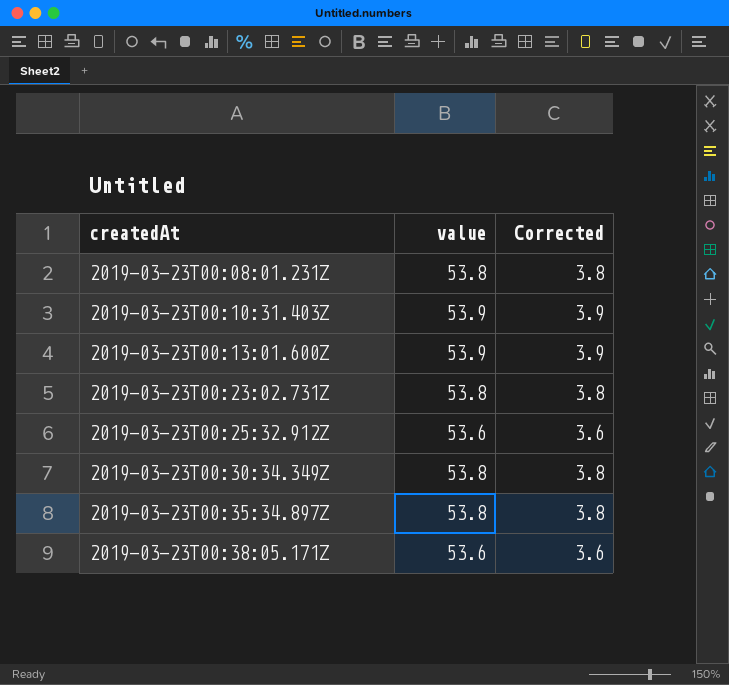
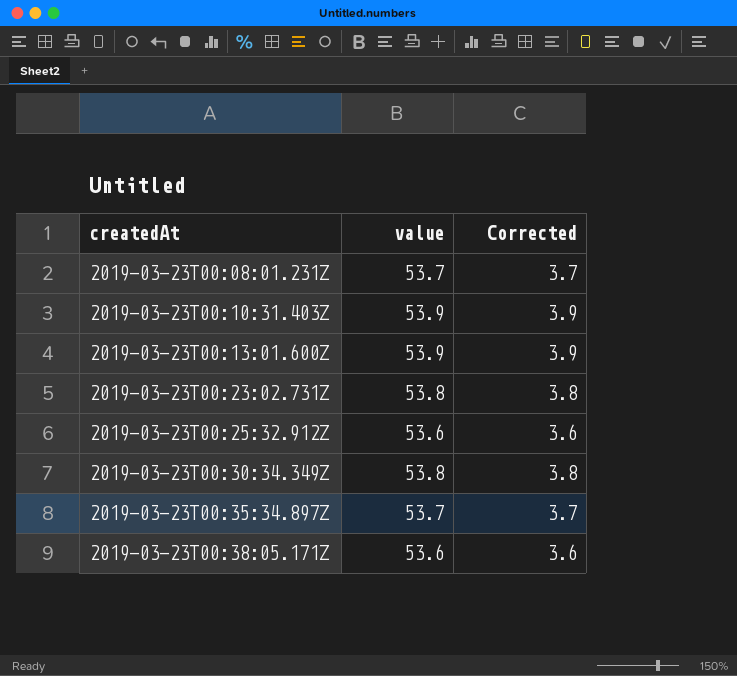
2019-03-23T00:08:01.231Z | value: 53.8 -> 53.7
2019-03-23T00:08:01.231Z | Corrected: 3.8 -> 3.7
2019-03-23T00:35:34.897Z | value: 53.8 -> 53.7
2019-03-23T00:35:34.897Z | Corrected: 3.8 -> 3.7

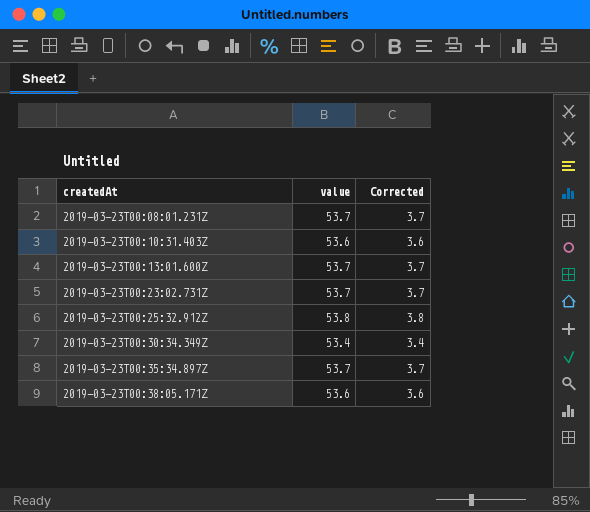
2019-03-23T00:10:31.403Z | value: 53.9 -> 53.6
2019-03-23T00:10:31.403Z | Corrected: 3.9 -> 3.6
2019-03-23T00:13:01.600Z | value: 53.9 -> 53.7
2019-03-23T00:13:01.600Z | Corrected: 3.9 -> 3.7
2019-03-23T00:23:02.731Z | value: 53.8 -> 53.7
2019-03-23T00:23:02.731Z | Corrected: 3.8 -> 3.7
2019-03-23T00:25:32.912Z | value: 53.6 -> 53.8
2019-03-23T00:25:32.912Z | Corrected: 3.6 -> 3.8
2019-03-23T00:30:34.349Z | value: 53.8 -> 53.4
2019-03-23T00:30:34.349Z | Corrected: 3.8 -> 3.4

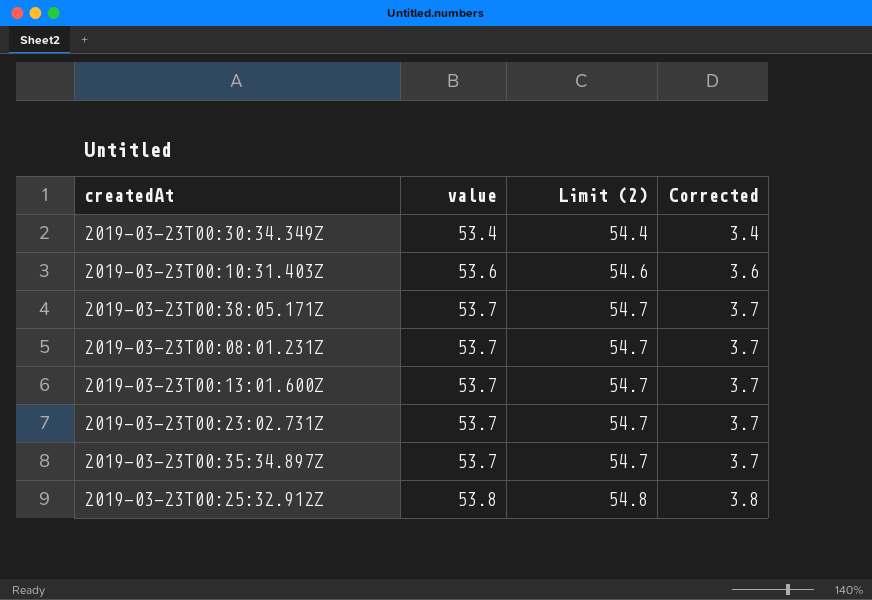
row order: createdAt ascending -> value ascending
column Limit (2) | formula: none -> [value] + 1
2019-03-23T00:38:05.171Z | value: 53.6 -> 53.7
2019-03-23T00:38:05.171Z | Corrected: 3.6 -> 3.7

